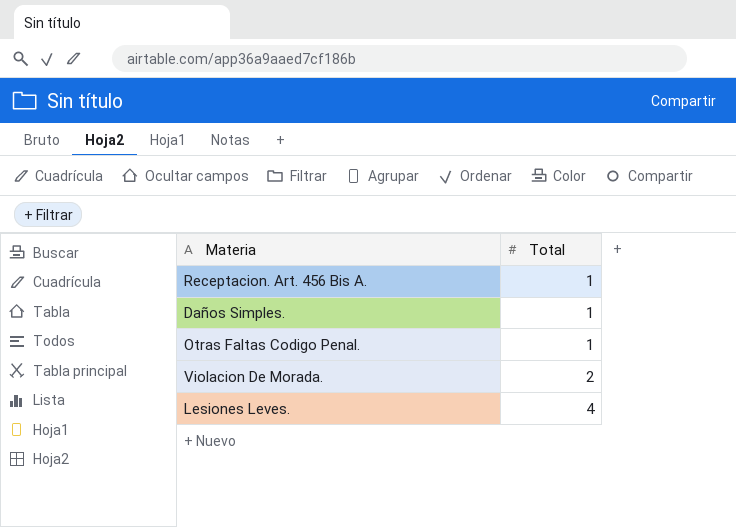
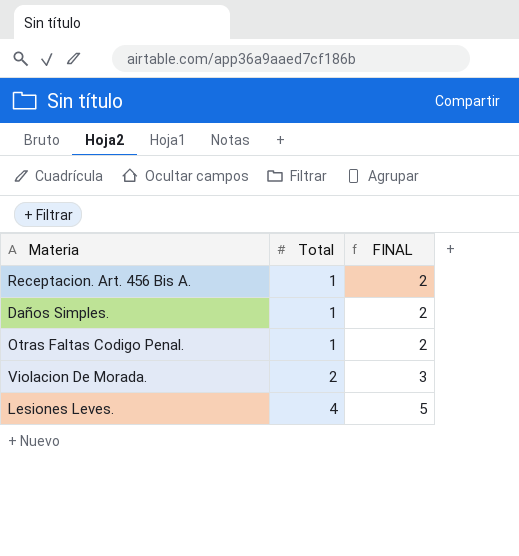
column FINAL | formula: none -> [Total] + 1

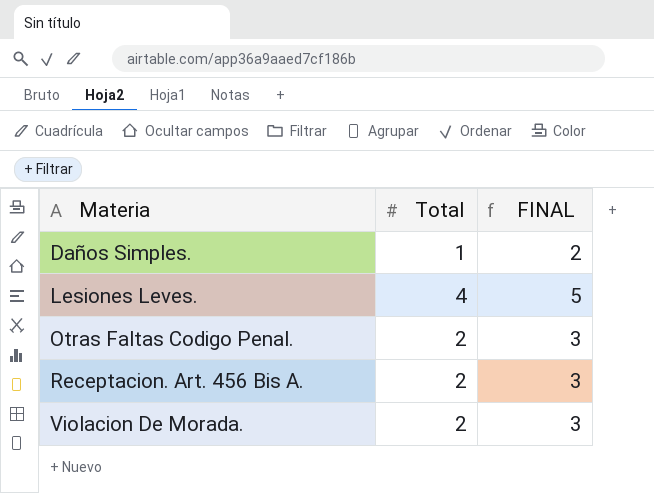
row order: Total ascending -> Materia ascending
Otras Faltas Codigo Penal. | Total: 1 -> 2
Otras Faltas Codigo Penal. | FINAL: 2 -> 3
Receptacion. Art. 456 Bis A. | Total: 1 -> 2
Receptacion. Art. 456 Bis A. | FINAL: 2 -> 3

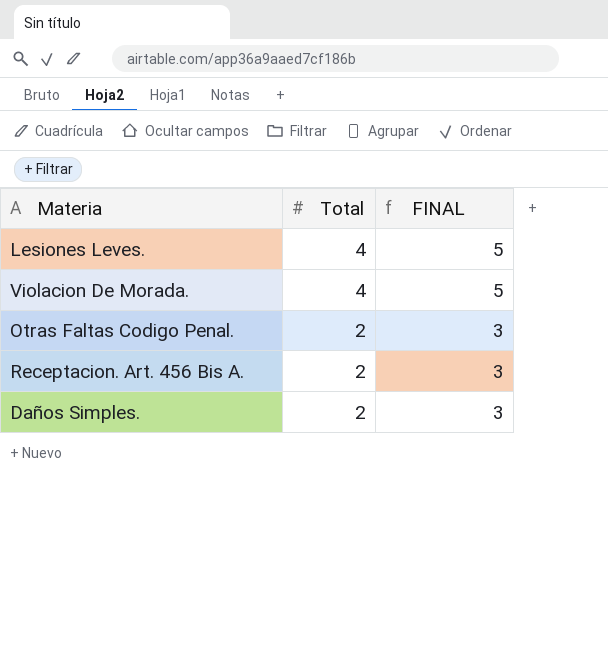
row order: Materia ascending -> Total descending
Violacion De Morada. | Total: 2 -> 4
Violacion De Morada. | FINAL: 3 -> 5
Daños Simples. | Total: 1 -> 2
Daños Simples. | FINAL: 2 -> 3

